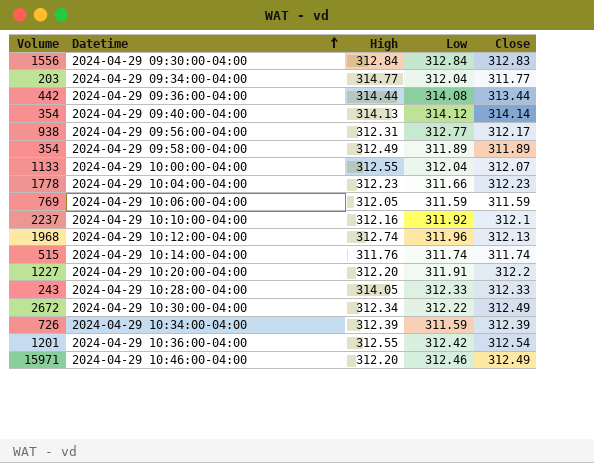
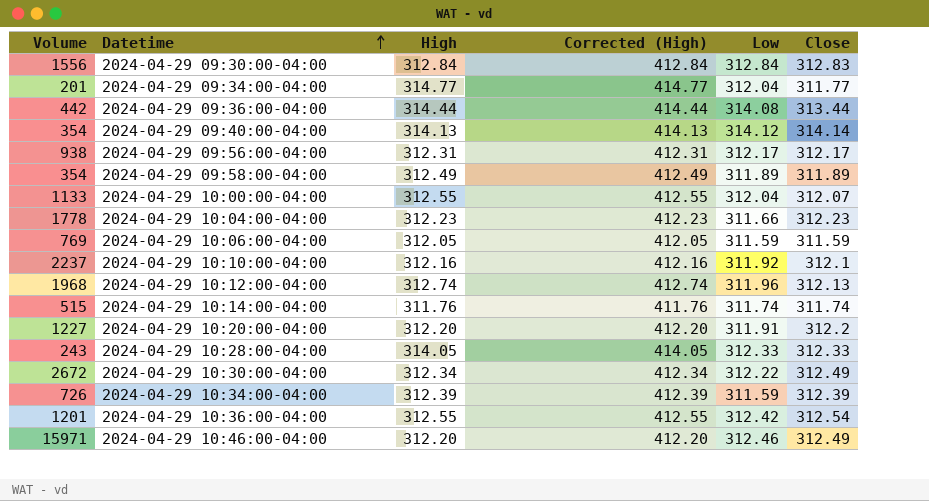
column Corrected (High) | formula: none -> [High] + 100
2024-04-29 09:34:00-04:00 | Volume: 203 -> 201
2024-04-29 09:56:00-04:00 | Low: 312.77 -> 312.17

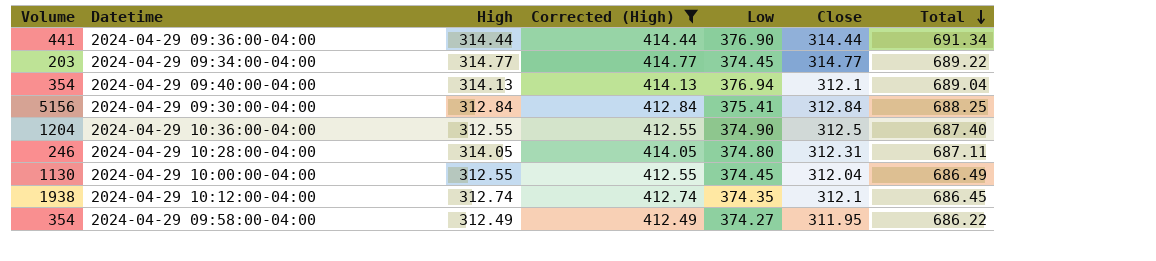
filter: none -> Corrected (High) >= 412.49
row order: Datetime ascending -> Total descending
column Total | formula: none -> [Low] + [Close]
2024-04-29 09:36:00-04:00 | Volume: 442 -> 441
2024-04-29 09:36:00-04:00 | Low: 314.08 -> 376.90
2024-04-29 09:36:00-04:00 | Close: 313.44 -> 314.44
2024-04-29 09:34:00-04:00 | Volume: 201 -> 203
2024-04-29 09:34:00-04:00 | Low: 312.04 -> 374.45
2024-04-29 09:34:00-04:00 | Close: 311.77 -> 314.77
2024-04-29 09:40:00-04:00 | Low: 314.12 -> 376.94
2024-04-29 09:40:00-04:00 | Close: 314.14 -> 312.1
2024-04-29 09:30:00-04:00 | Volume: 1556 -> 5156
2024-04-29 09:30:00-04:00 | Low: 312.84 -> 375.41
2024-04-29 09:30:00-04:00 | Close: 312.83 -> 312.84
2024-04-29 10:36:00-04:00 | Volume: 1201 -> 1204
2024-04-29 10:36:00-04:00 | Low: 312.42 -> 374.90
2024-04-29 10:36:00-04:00 | Close: 312.54 -> 312.5
2024-04-29 10:28:00-04:00 | Volume: 243 -> 246
2024-04-29 10:28:00-04:00 | Low: 312.33 -> 374.80
2024-04-29 10:28:00-04:00 | Close: 312.33 -> 312.31
2024-04-29 10:00:00-04:00 | Volume: 1133 -> 1130
2024-04-29 10:00:00-04:00 | Low: 312.04 -> 374.45
2024-04-29 10:00:00-04:00 | Close: 312.07 -> 312.04
2024-04-29 10:12:00-04:00 | Volume: 1968 -> 1938
2024-04-29 10:12:00-04:00 | Low: 311.96 -> 374.35
2024-04-29 10:12:00-04:00 | Close: 312.13 -> 312.1
2024-04-29 09:58:00-04:00 | Low: 311.89 -> 374.27
2024-04-29 09:58:00-04:00 | Close: 311.89 -> 311.95

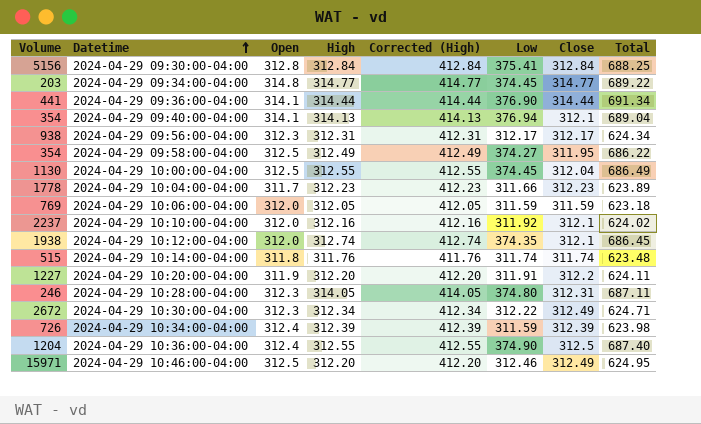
filter: Corrected (High) >= 412.49 -> none
row order: Total descending -> Datetime ascending
column Open | position: none -> 3

